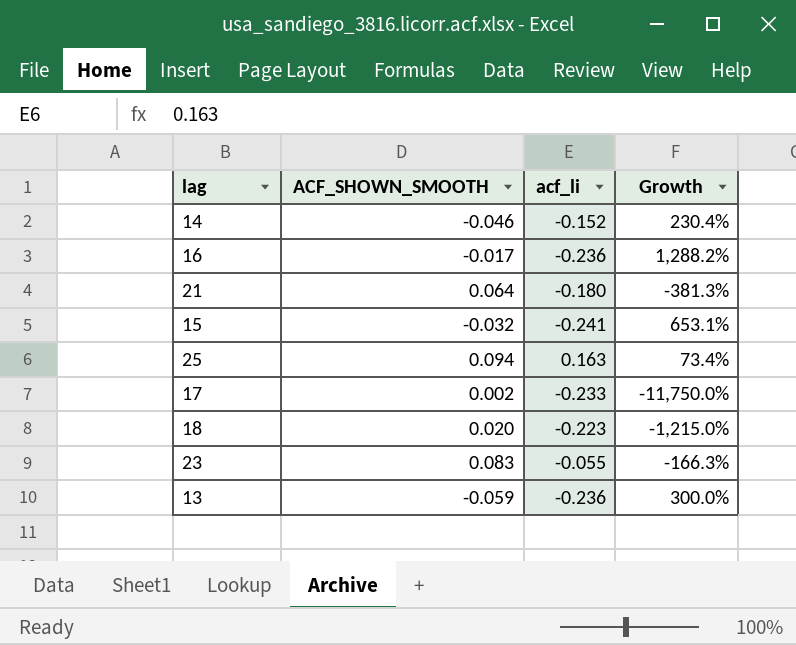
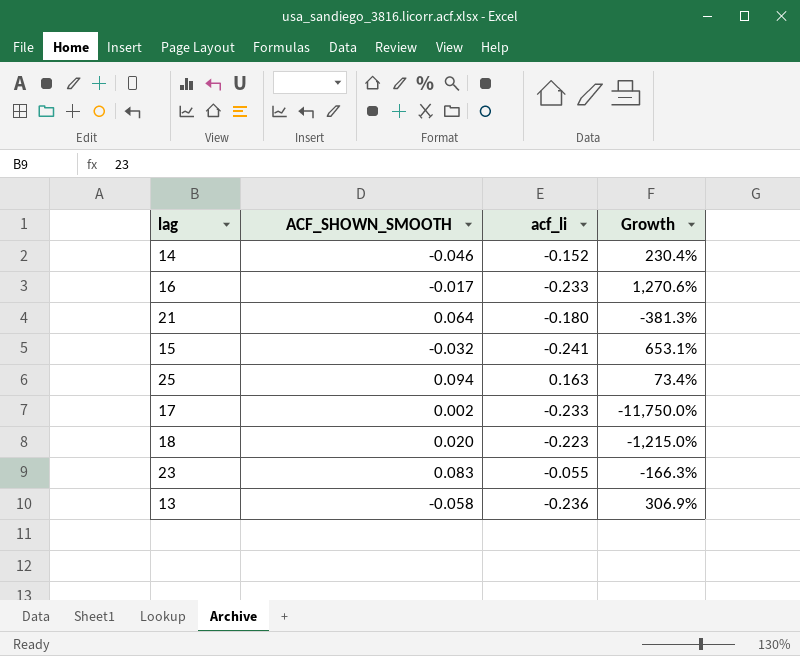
16 | acf_li: -0.236 -> -0.233
16 | Growth: 1,288.2% -> 1,270.6%
13 | ACF_SHOWN_SMOOTH: -0.059 -> -0.058
13 | Growth: 300.0% -> 306.9%

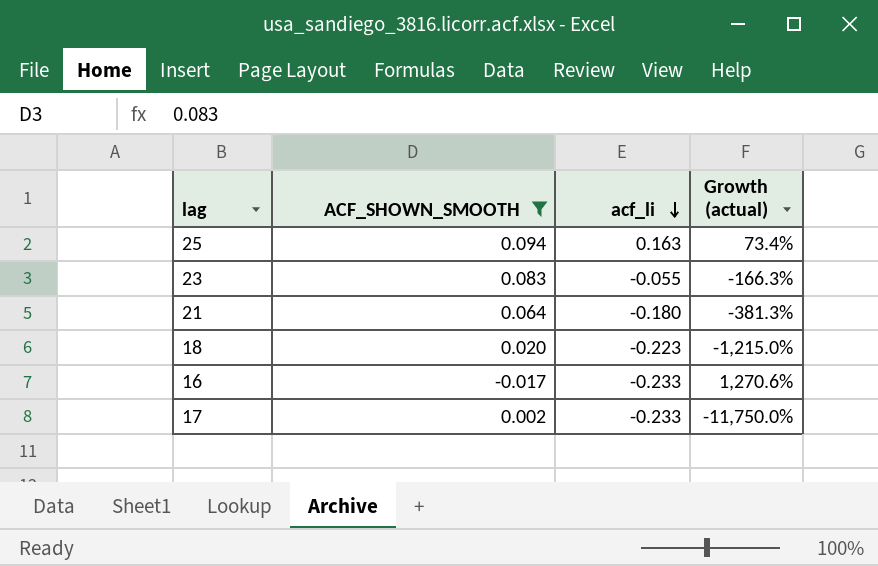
filter: none -> ACF_SHOWN_SMOOTH >= -0.017
row order: none -> acf_li descending
column name: Growth -> Growth (actual)

